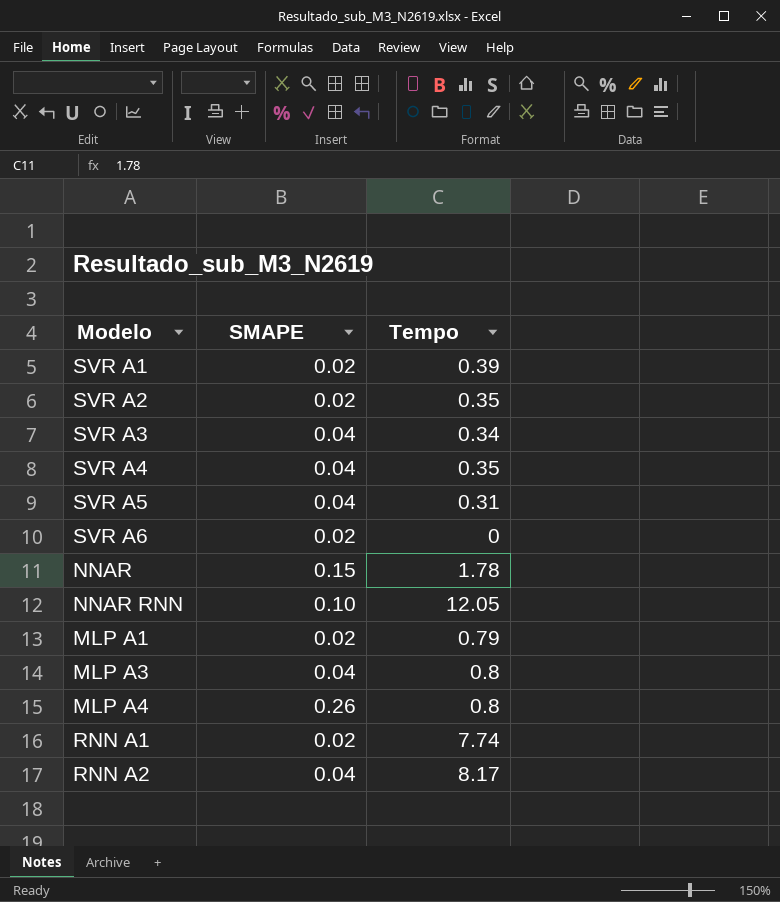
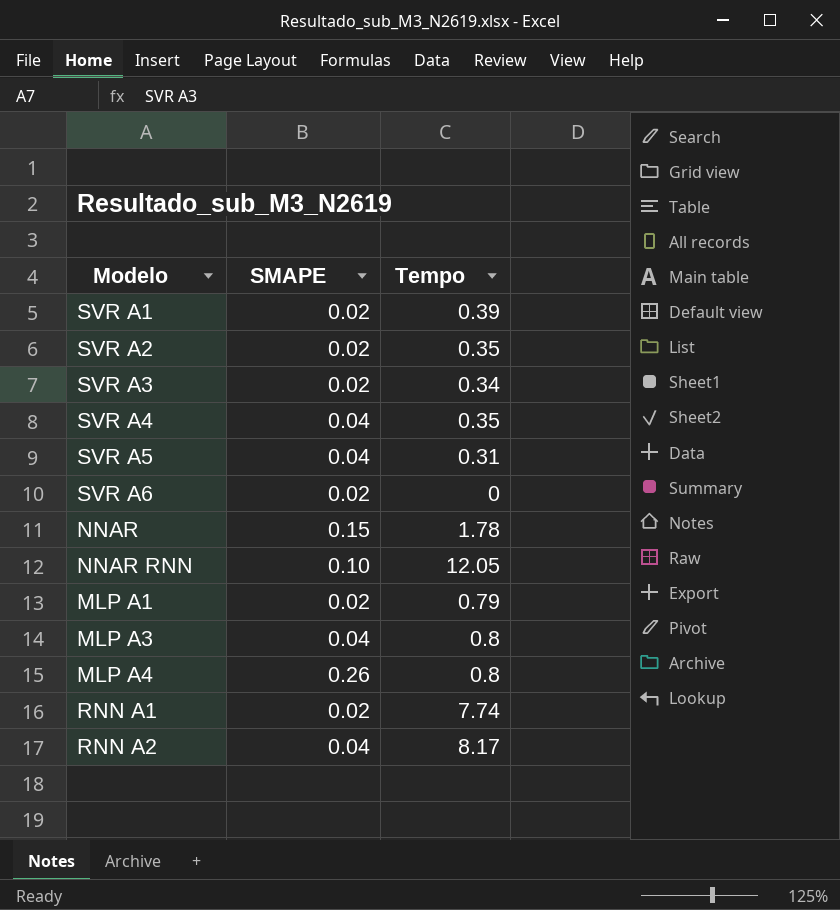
SVR A3 | SMAPE: 0.04 -> 0.02

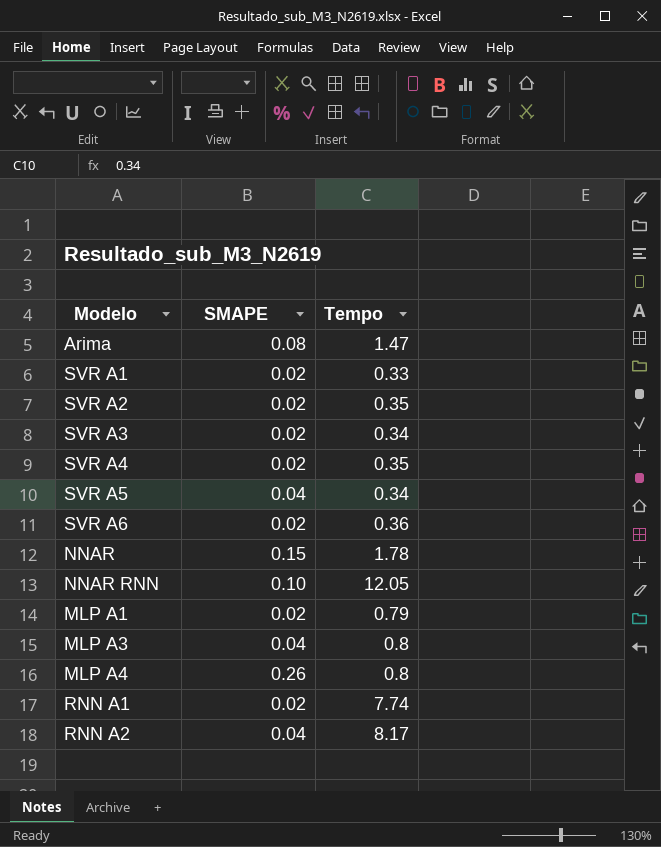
row Arima: none -> 0.08 | 1.47
SVR A1 | Tempo: 0.39 -> 0.33
SVR A4 | SMAPE: 0.04 -> 0.02
SVR A5 | Tempo: 0.31 -> 0.34
SVR A6 | Tempo: 0 -> 0.36

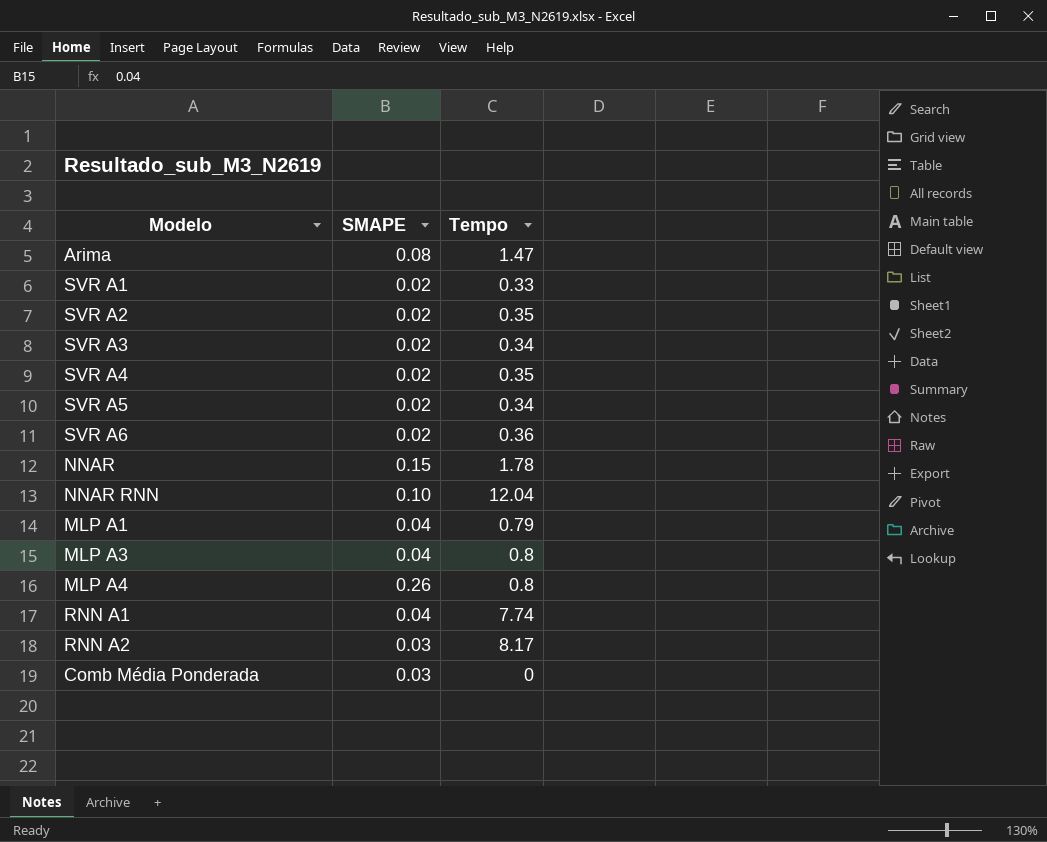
SVR A5 | SMAPE: 0.04 -> 0.02
NNAR RNN | Tempo: 12.05 -> 12.04
MLP A1 | SMAPE: 0.02 -> 0.04
RNN A1 | SMAPE: 0.02 -> 0.04
RNN A2 | SMAPE: 0.04 -> 0.03
row Comb Média Ponderada: none -> 0.03 | 0

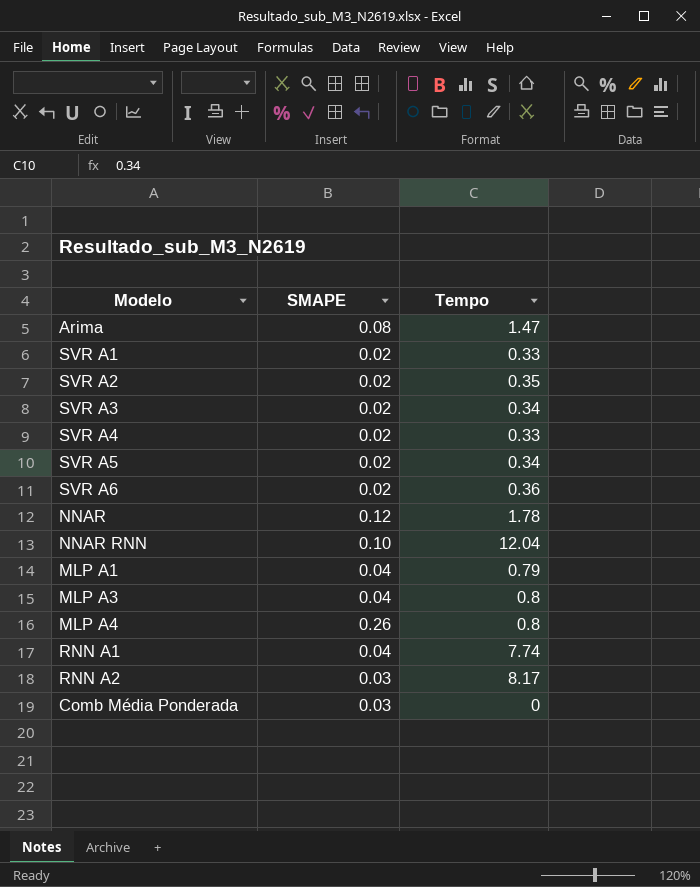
SVR A4 | Tempo: 0.35 -> 0.33
NNAR | SMAPE: 0.15 -> 0.12

